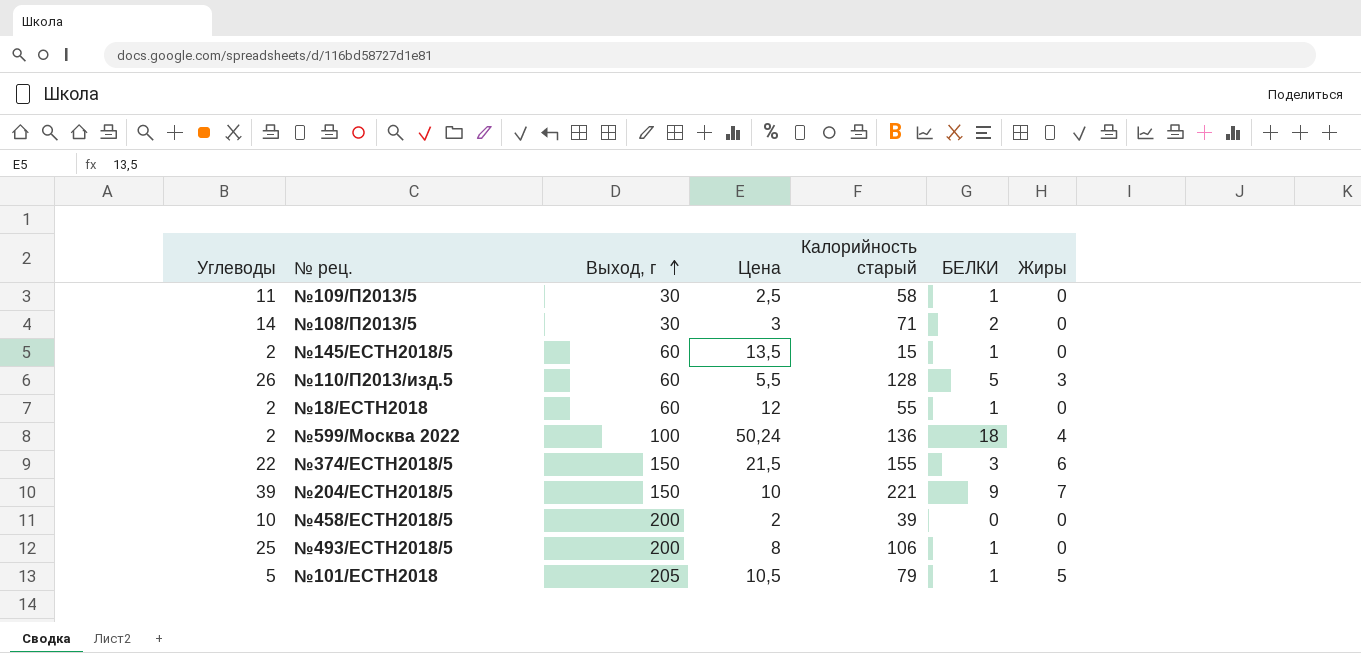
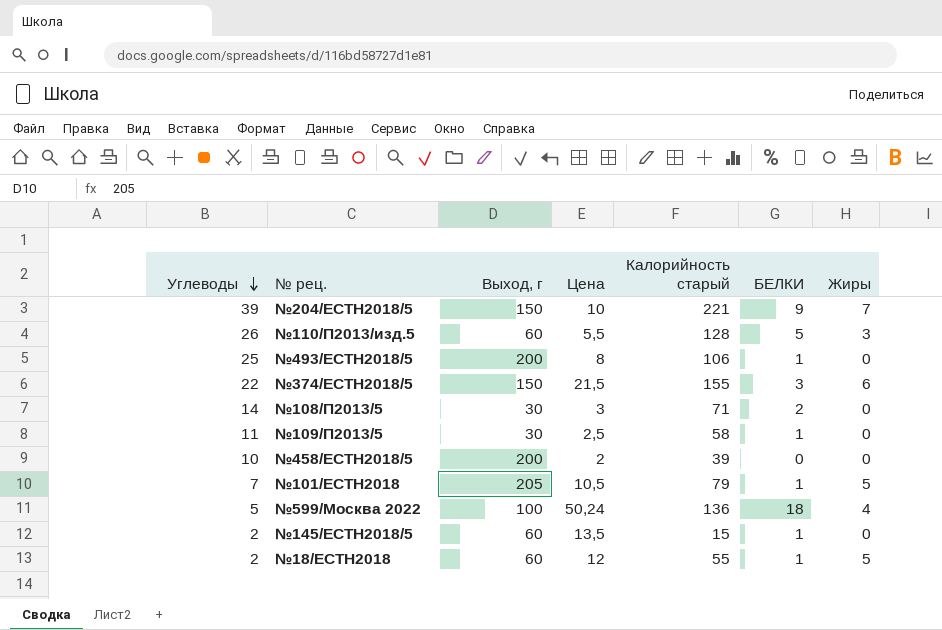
row order: Выход, г ascending -> Углеводы descending
№101/ЕСТН2018 | Углеводы: 5 -> 7
№599/Москва 2022 | Углеводы: 2 -> 5
№18/ЕСТН2018 | Жиры: 0 -> 5

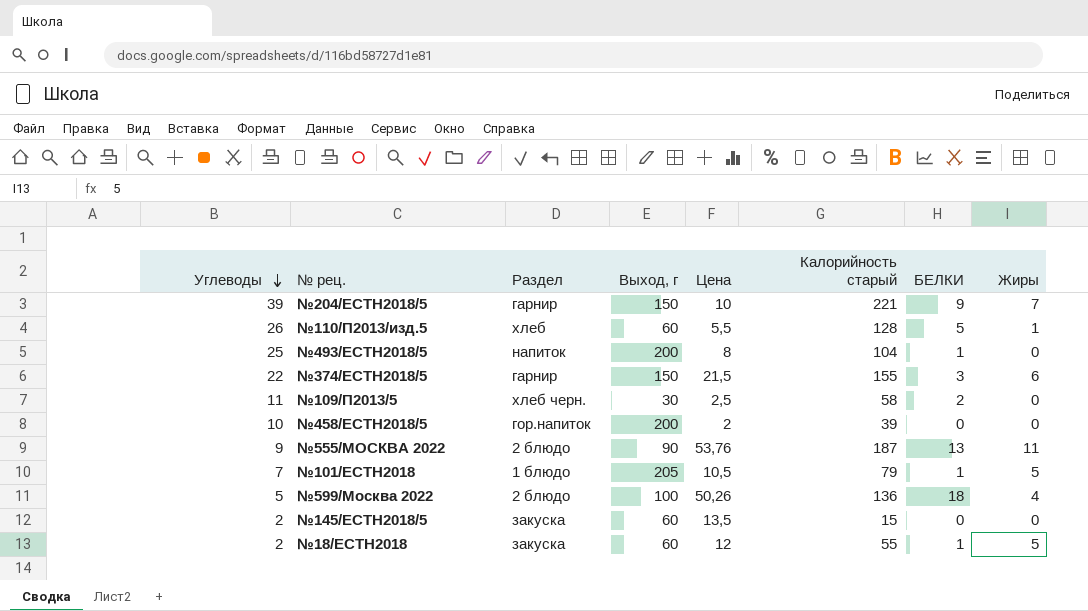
column Раздел | position: none -> 3
row №108/П2013/5: 14 | 30 | 3 | 71 | 2 | 0 -> none
№110/П2013/изд.5 | Жиры: 3 -> 1
№493/ЕСТН2018/5 | Калорийность старый: 106 -> 104
№109/П2013/5 | БЕЛКИ: 1 -> 2
row №555/МОСКВА 2022: none -> 9 | 2 блюдо | 90 | 53,76 | 187 | 13 | 11
№599/Москва 2022 | Цена: 50,24 -> 50,26
№145/ЕСТН2018/5 | БЕЛКИ: 1 -> 0

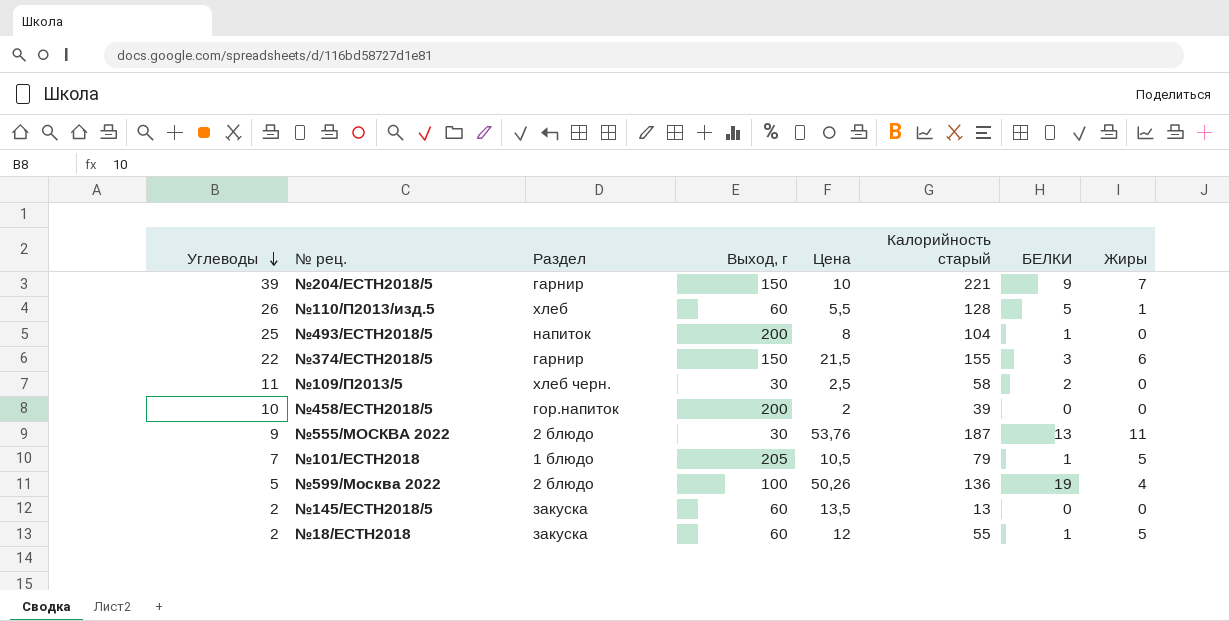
№555/МОСКВА 2022 | Выход, г: 90 -> 30
№599/Москва 2022 | БЕЛКИ: 18 -> 19
№145/ЕСТН2018/5 | Калорийность старый: 15 -> 13

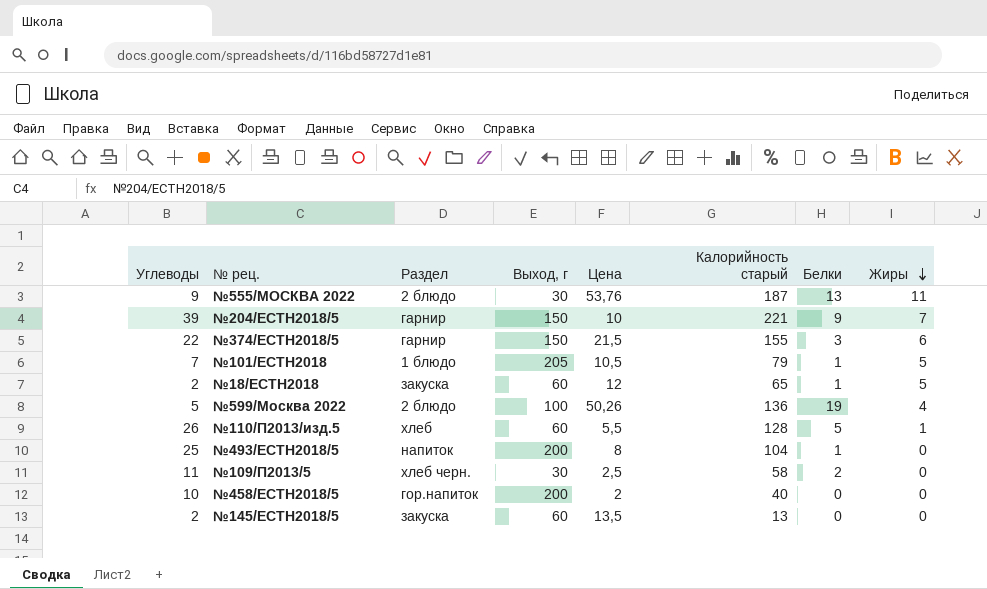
row order: Углеводы descending -> Жиры descending
column name: БЕЛКИ -> Белки
№18/ЕСТН2018 | Калорийность старый: 55 -> 65
№458/ЕСТН2018/5 | Калорийность старый: 39 -> 40

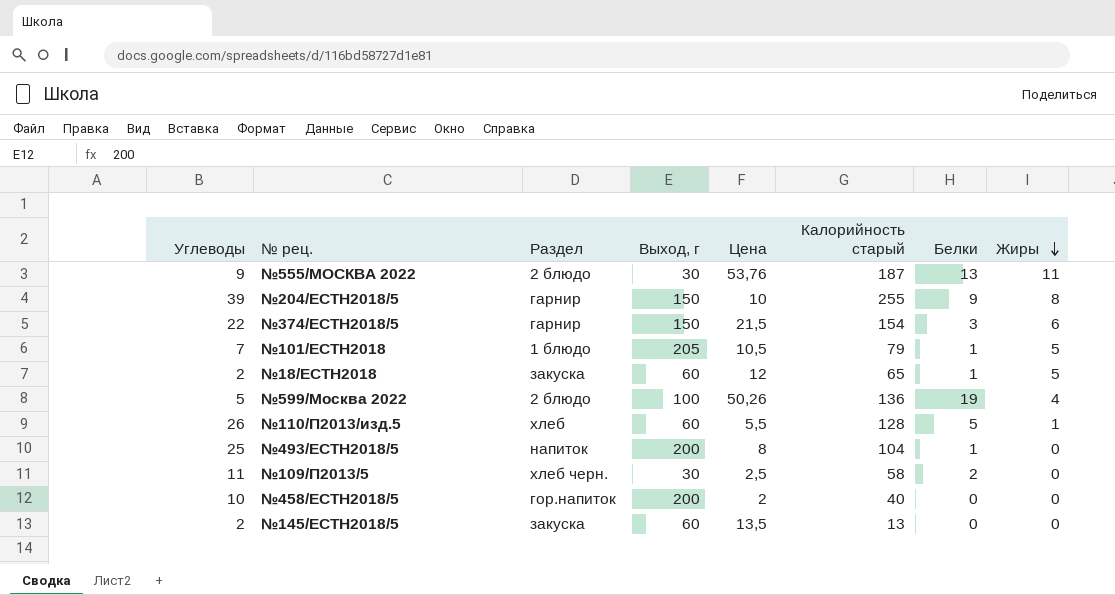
№204/ЕСТН2018/5 | Калорийность старый: 221 -> 255
№204/ЕСТН2018/5 | Жиры: 7 -> 8
№374/ЕСТН2018/5 | Калорийность старый: 155 -> 154

